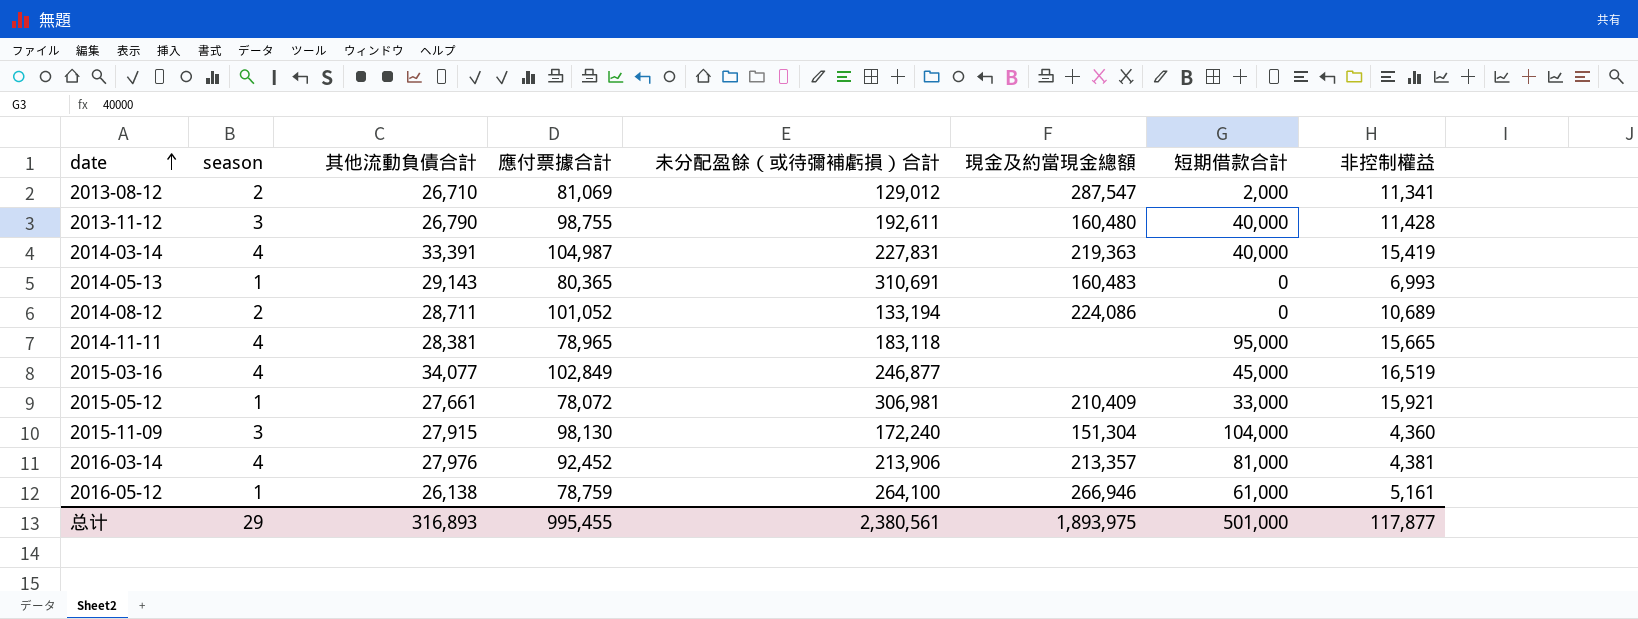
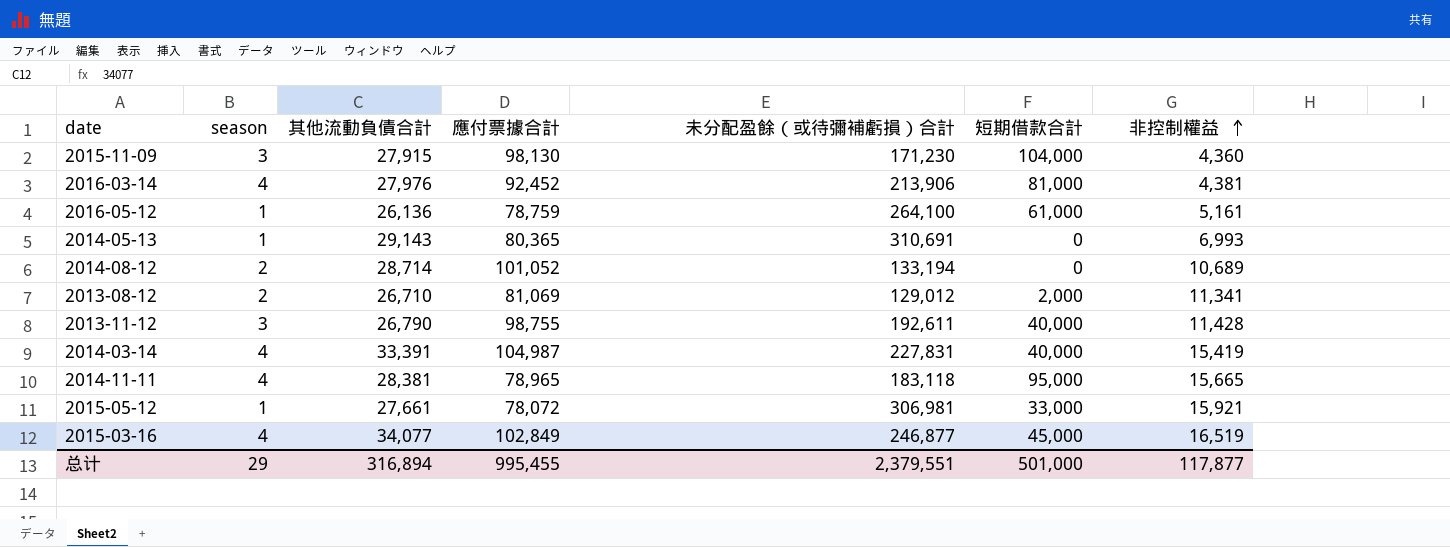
row order: date ascending -> 非控制權益 ascending
column 現金及約當現金總額 | position: 6 -> none
2015-11-09 | 未分配盈餘（或待彌補虧損）合計: 172,240 -> 171,230
2016-05-12 | 其他流動負債合計: 26,138 -> 26,136
2014-08-12 | 其他流動負債合計: 28,711 -> 28,714
总计 | 其他流動負債合計: 316,893 -> 316,894
总计 | 未分配盈餘（或待彌補虧損）合計: 2,380,561 -> 2,379,551

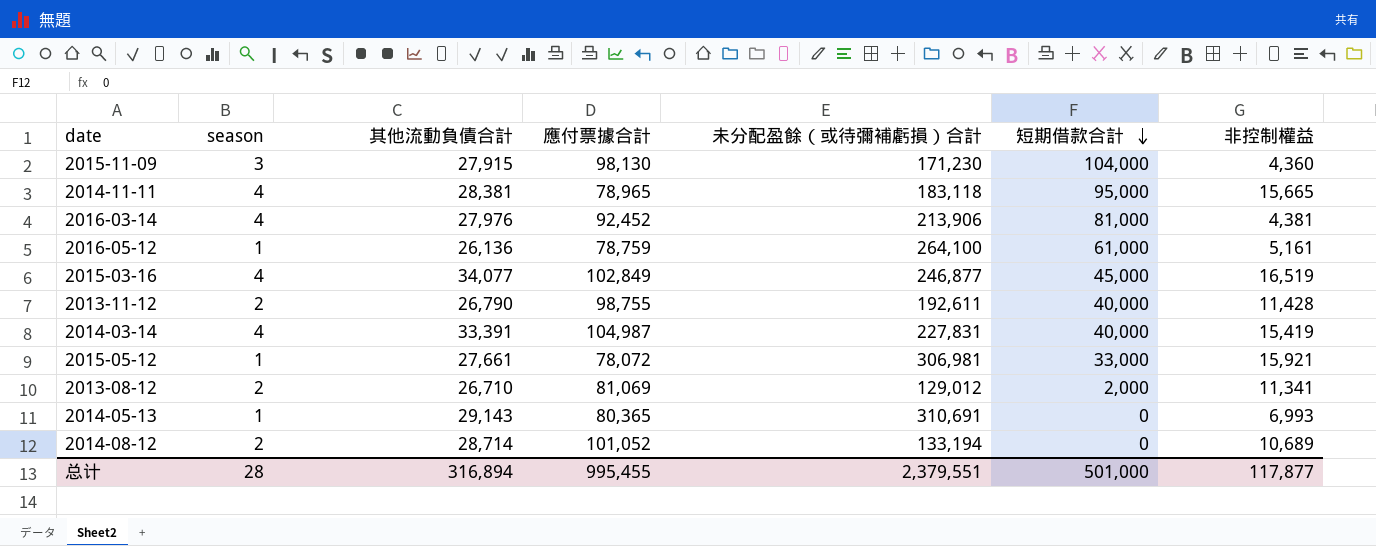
row order: 非控制權益 ascending -> 短期借款合計 descending
2013-11-12 | season: 3 -> 2
总计 | season: 29 -> 28

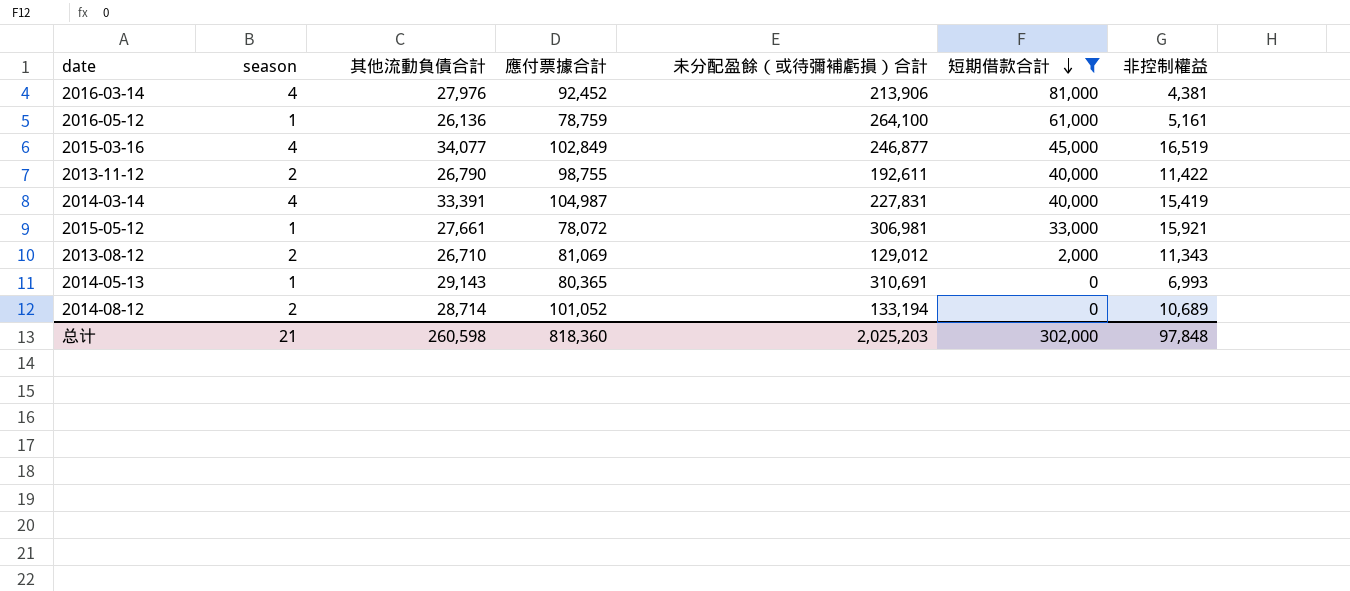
filter: none -> 短期借款合計 <= 81,000
2013-11-12 | 非控制權益: 11,428 -> 11,422
2013-08-12 | 非控制權益: 11,341 -> 11,343
总计 | season: 28 -> 21
总计 | 其他流動負債合計: 316,894 -> 260,598
总计 | 應付票據合計: 995,455 -> 818,360
总计 | 未分配盈餘（或待彌補虧損）合計: 2,379,551 -> 2,025,203
总计 | 短期借款合計: 501,000 -> 302,000
总计 | 非控制權益: 117,877 -> 97,848

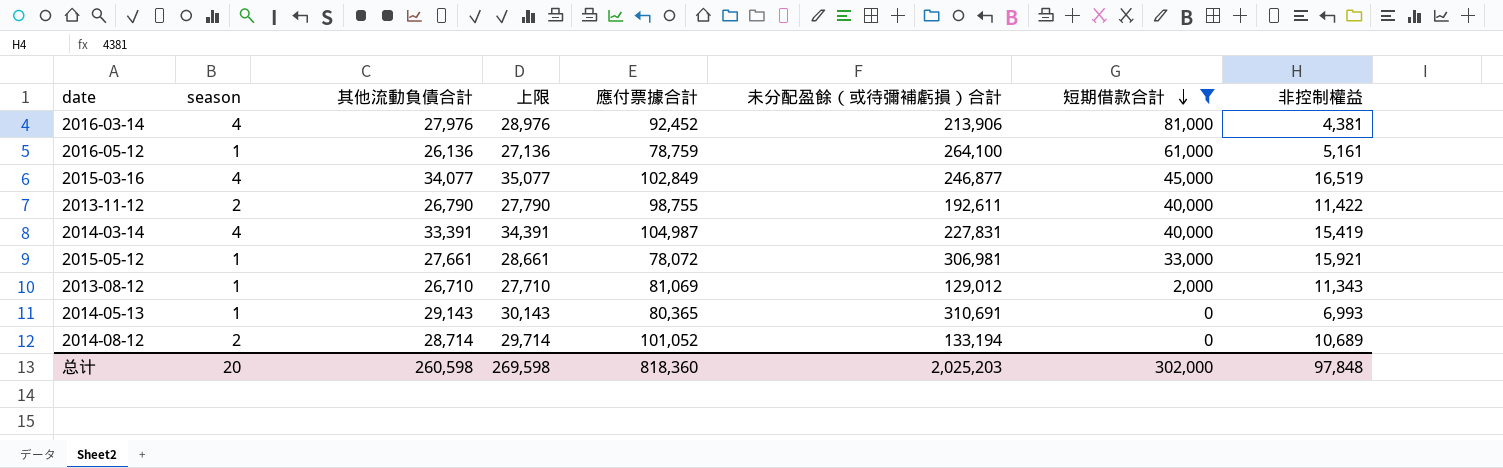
column 上限 | formula: none -> [其他流動負債合計] + 1000
2013-08-12 | season: 2 -> 1
总计 | season: 21 -> 20

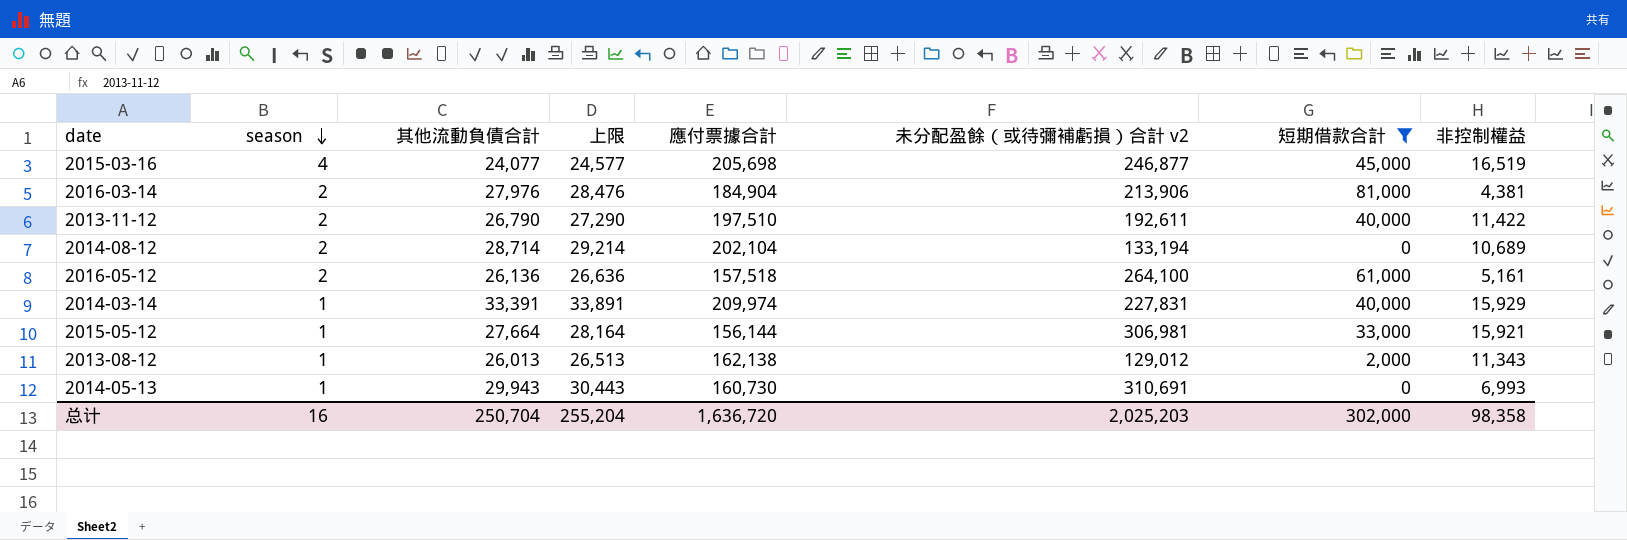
row order: 短期借款合計 descending -> season descending
column 上限 | formula: [其他流動負債合計] + 1000 -> [其他流動負債合計] + 500
column name: 未分配盈餘（或待彌補虧損）合計 -> 未分配盈餘（或待彌補虧損）合計 v2
2015-03-16 | 其他流動負債合計: 34,077 -> 24,077
2015-03-16 | 應付票據合計: 102,849 -> 205,698
2016-03-14 | season: 4 -> 2
2016-03-14 | 應付票據合計: 92,452 -> 184,904
2013-11-12 | 應付票據合計: 98,755 -> 197,510
2014-08-12 | 應付票據合計: 101,052 -> 202,104
2016-05-12 | season: 1 -> 2
2016-05-12 | 應付票據合計: 78,759 -> 157,518
2014-03-14 | season: 4 -> 1
2014-03-14 | 應付票據合計: 104,987 -> 209,974
2014-03-14 | 非控制權益: 15,419 -> 15,929
2015-05-12 | 其他流動負債合計: 27,661 -> 27,664
2015-05-12 | 應付票據合計: 78,072 -> 156,144
2013-08-12 | 其他流動負債合計: 26,710 -> 26,013
2013-08-12 | 應付票據合計: 81,069 -> 162,138
2014-05-13 | 其他流動負債合計: 29,143 -> 29,943
2014-05-13 | 應付票據合計: 80,365 -> 160,730
总计 | season: 20 -> 16
总计 | 其他流動負債合計: 260,598 -> 250,704
总计 | 上限: 269,598 -> 255,204
总计 | 應付票據合計: 818,360 -> 1,636,720
总计 | 非控制權益: 97,848 -> 98,358

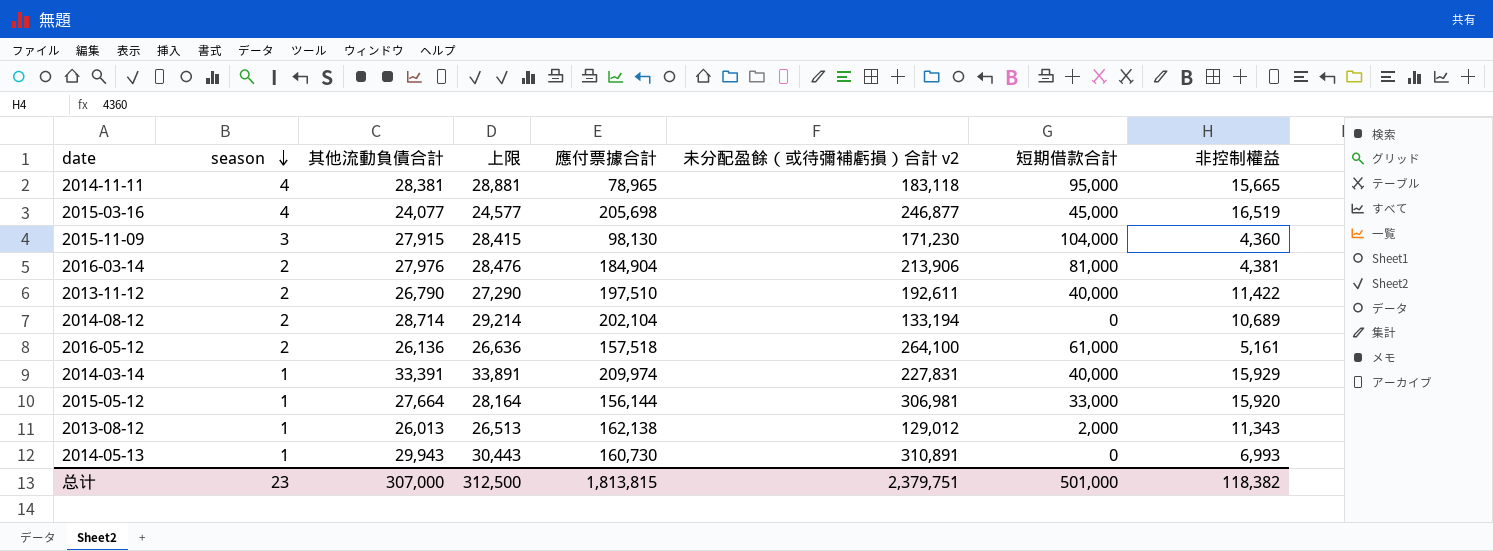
filter: 短期借款合計 <= 81,000 -> none
2015-05-12 | 非控制權益: 15,921 -> 15,920
2014-05-13 | 未分配盈餘（或待彌補虧損）合計 v2: 310,691 -> 310,891
总计 | season: 16 -> 23
总计 | 其他流動負債合計: 250,704 -> 307,000
总计 | 上限: 255,204 -> 312,500
总计 | 應付票據合計: 1,636,720 -> 1,813,815
总计 | 未分配盈餘（或待彌補虧損）合計 v2: 2,025,203 -> 2,379,751
总计 | 短期借款合計: 302,000 -> 501,000
总计 | 非控制權益: 98,358 -> 118,382

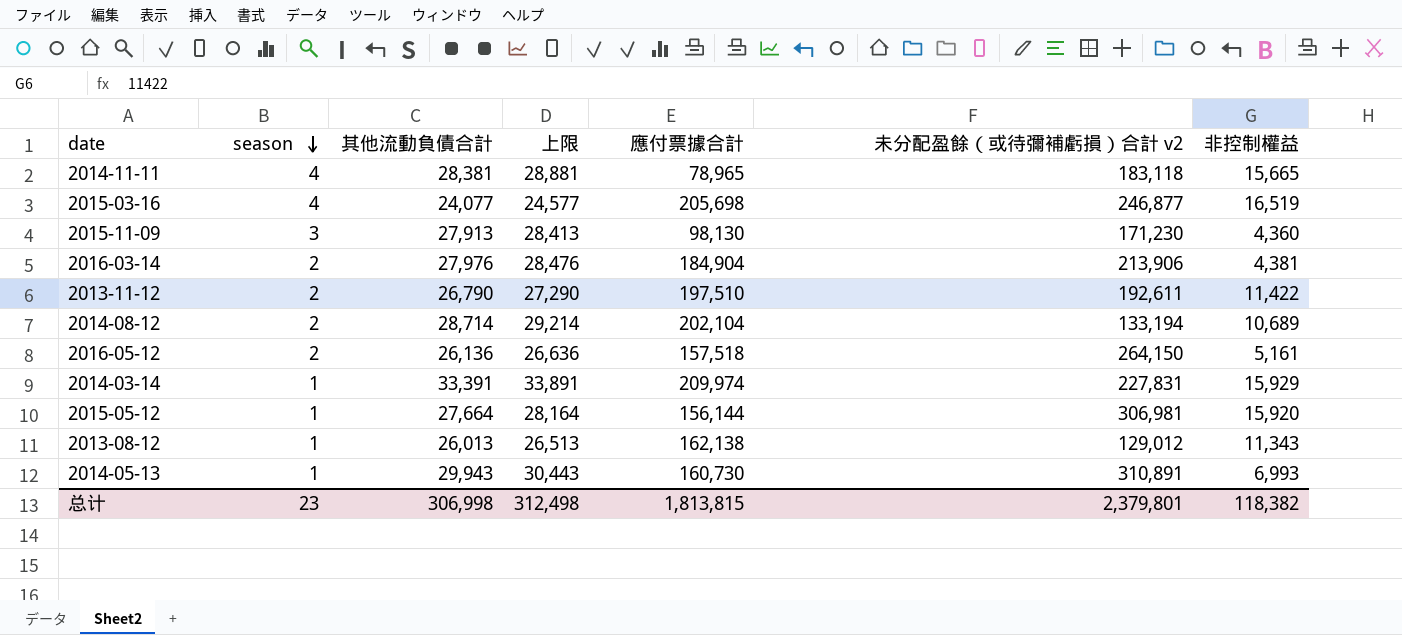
column 短期借款合計 | position: 7 -> none
2015-11-09 | 其他流動負債合計: 27,915 -> 27,913
2015-11-09 | 上限: 28,415 -> 28,413
2016-05-12 | 未分配盈餘（或待彌補虧損）合計 v2: 264,100 -> 264,150
总计 | 其他流動負債合計: 307,000 -> 306,998
总计 | 上限: 312,500 -> 312,498
总计 | 未分配盈餘（或待彌補虧損）合計 v2: 2,379,751 -> 2,379,801

